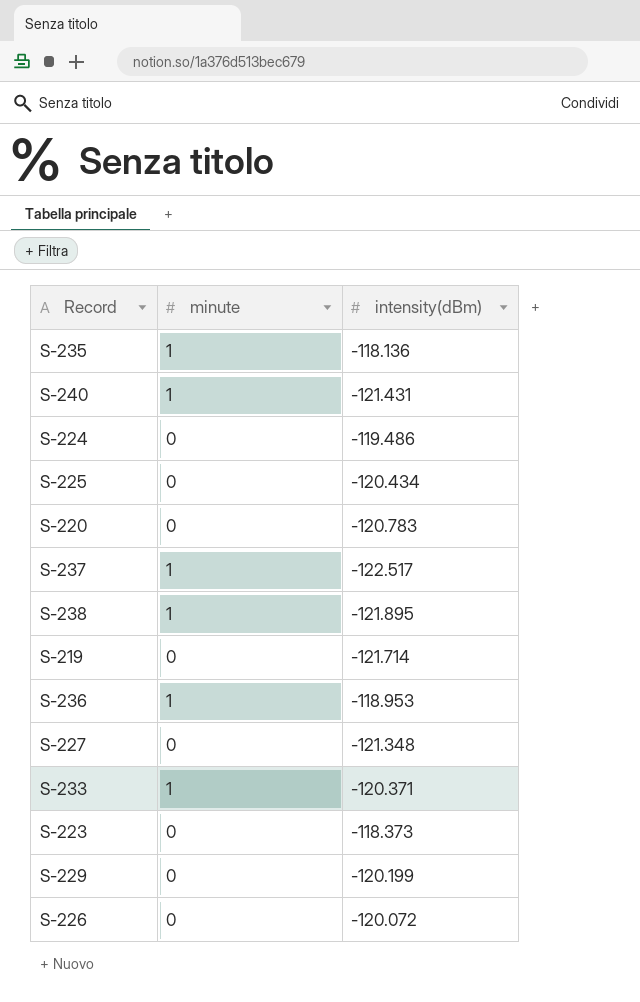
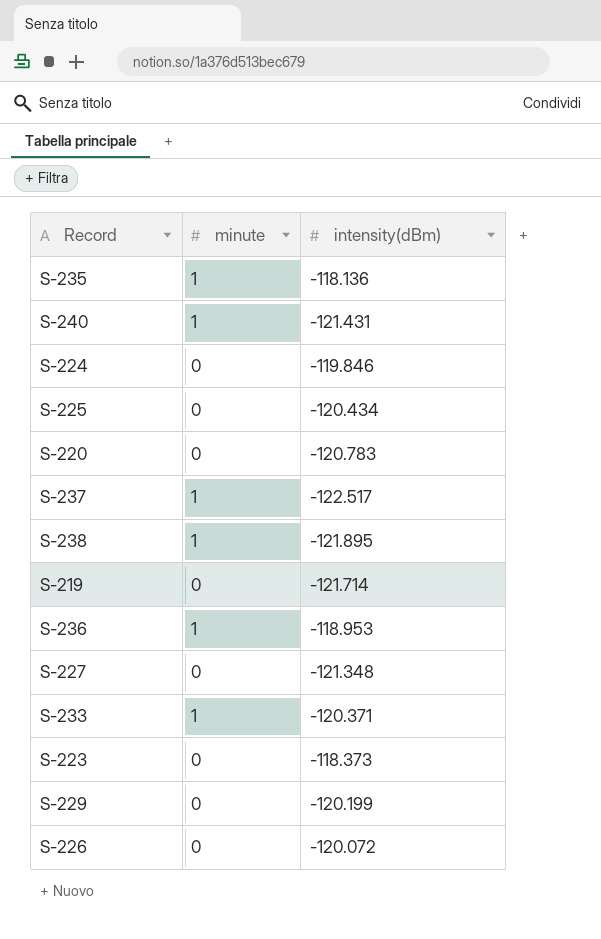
S-224 | intensity(dBm): -119.486 -> -119.846

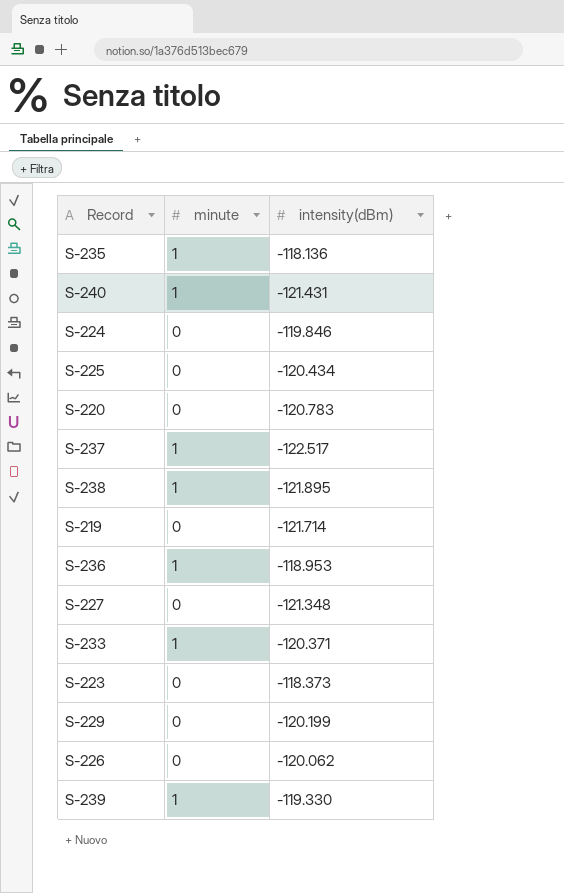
S-226 | intensity(dBm): -120.072 -> -120.062
row S-239: none -> 1 | -119.330

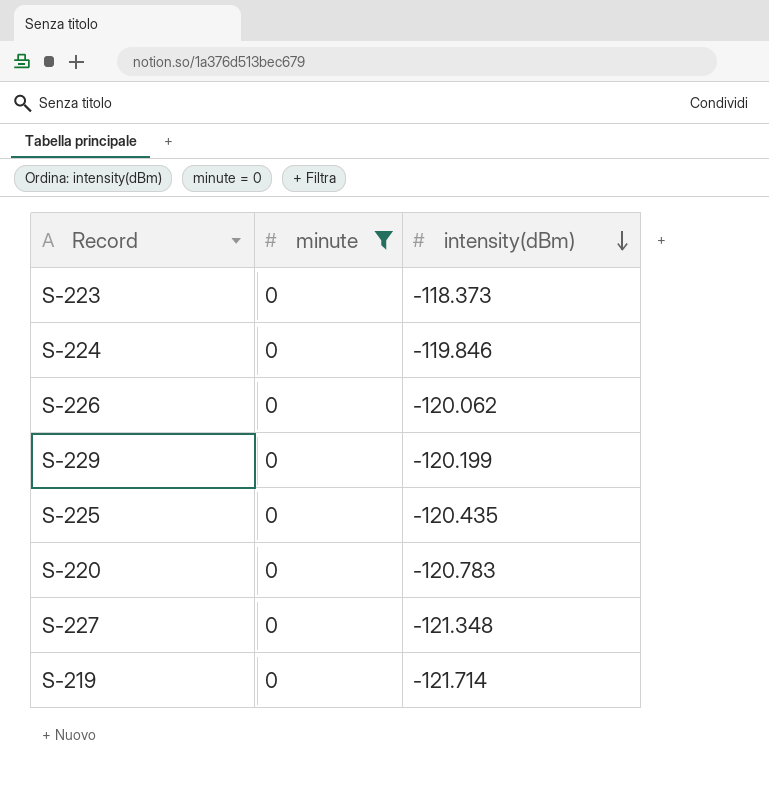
filter: none -> minute = 0
row order: none -> intensity(dBm) descending
S-225 | intensity(dBm): -120.434 -> -120.435

